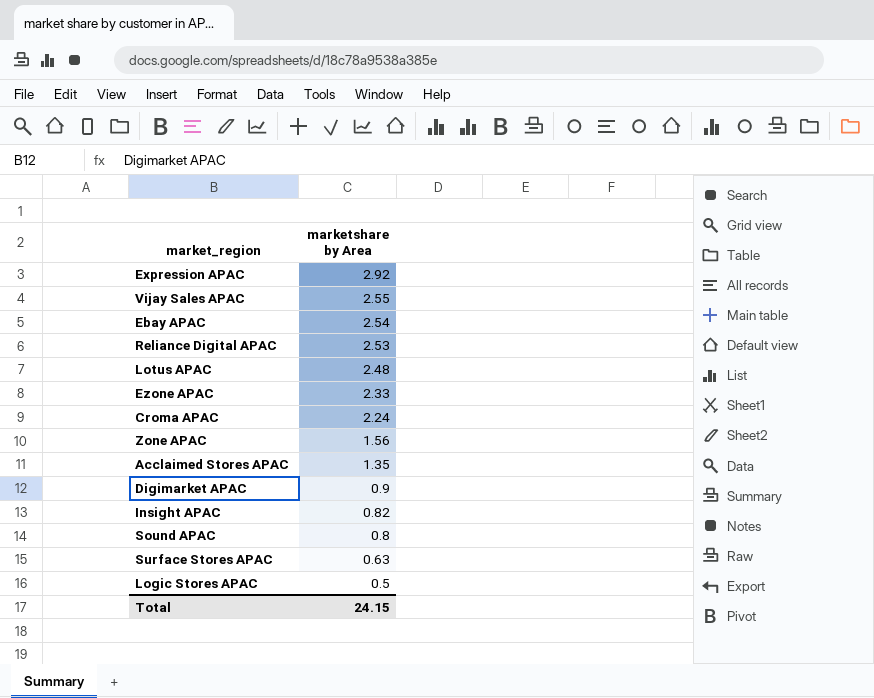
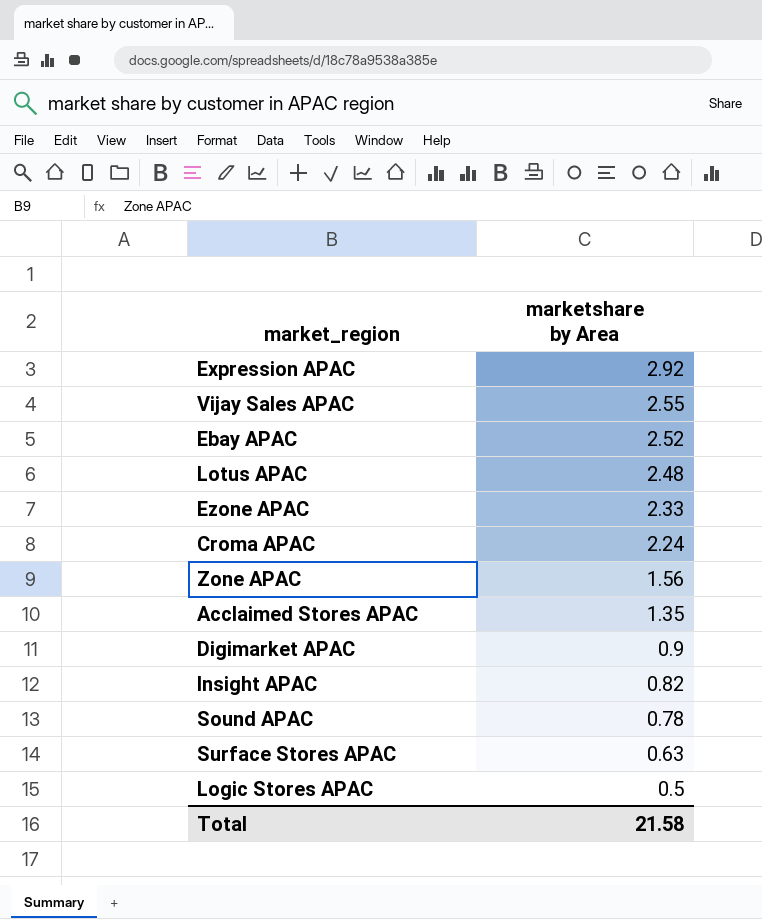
row Reliance Digital APAC: 2.53 -> none
Ebay APAC | marketshare by Area: 2.54 -> 2.52
Sound APAC | marketshare by Area: 0.8 -> 0.78
Total | marketshare by Area: 24.15 -> 21.58

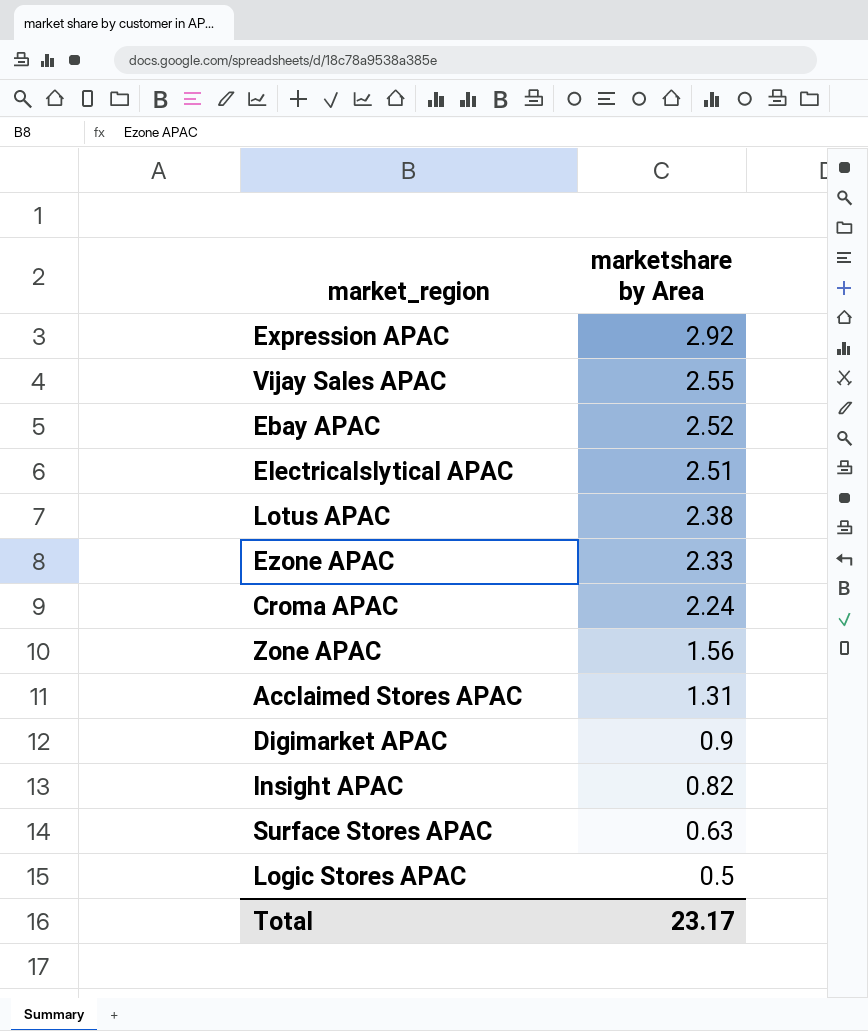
row Sound APAC: 0.78 -> none
row Electricalslytical APAC: none -> 2.51
Lotus APAC | marketshare by Area: 2.48 -> 2.38
Acclaimed Stores APAC | marketshare by Area: 1.35 -> 1.31
Total | marketshare by Area: 21.58 -> 23.17

